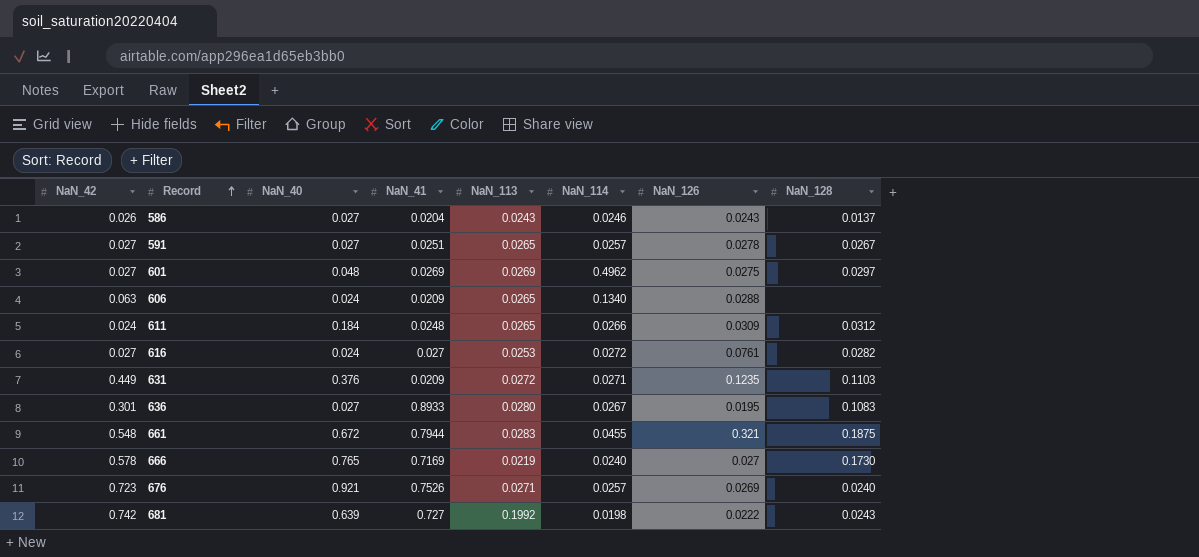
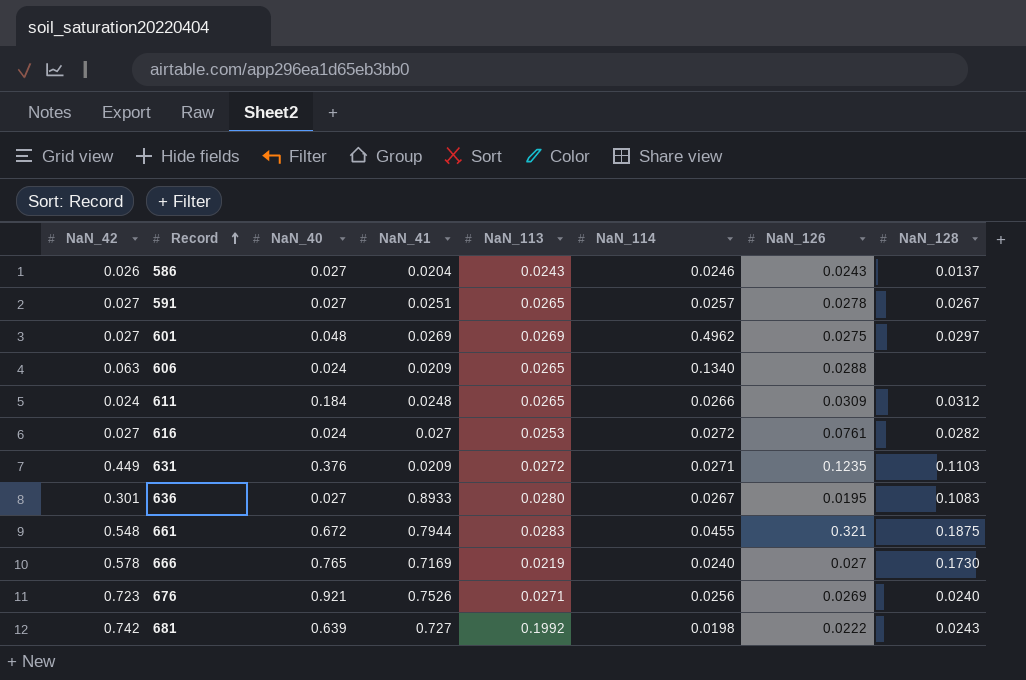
676 | NaN_114: 0.0257 -> 0.0256

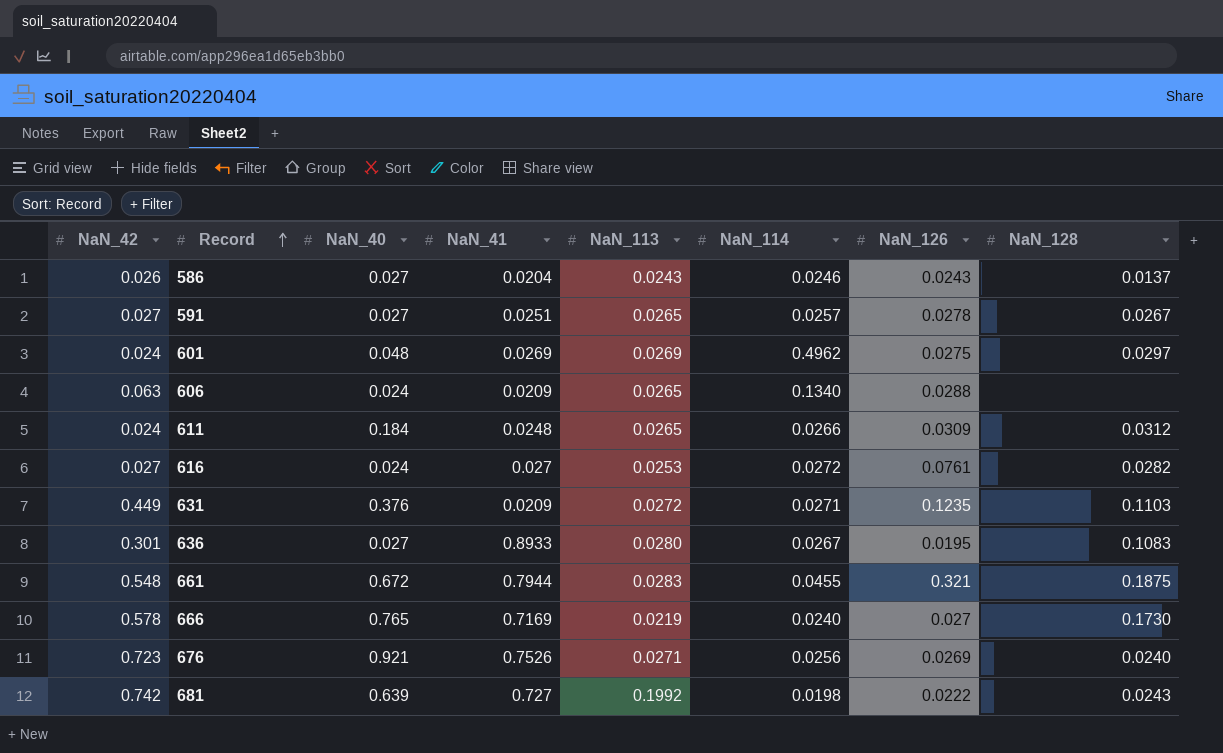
601 | NaN_42: 0.027 -> 0.024

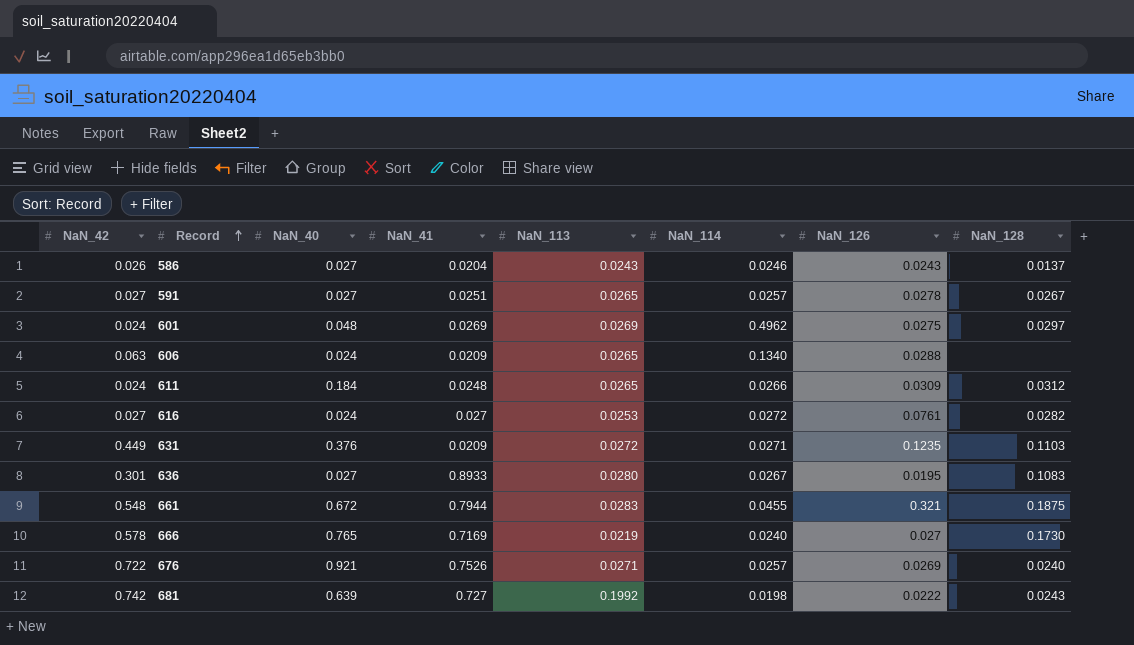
676 | NaN_42: 0.723 -> 0.722
676 | NaN_114: 0.0256 -> 0.0257

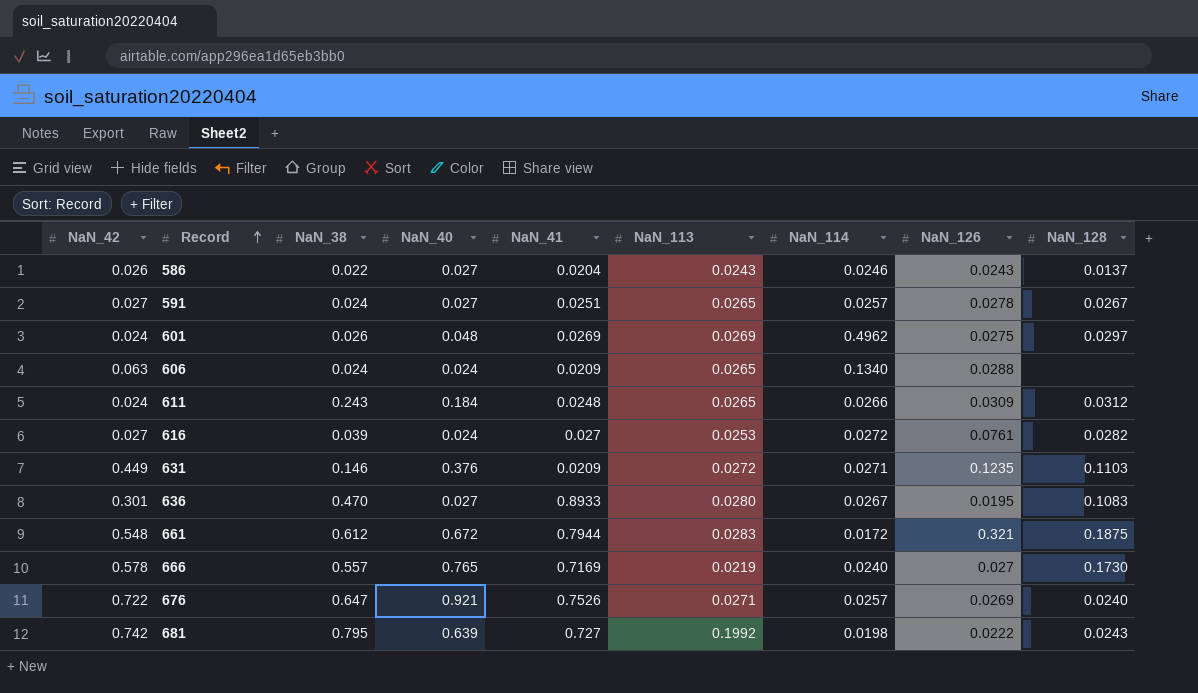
column NaN_38 | position: none -> 3
661 | NaN_114: 0.0455 -> 0.0172

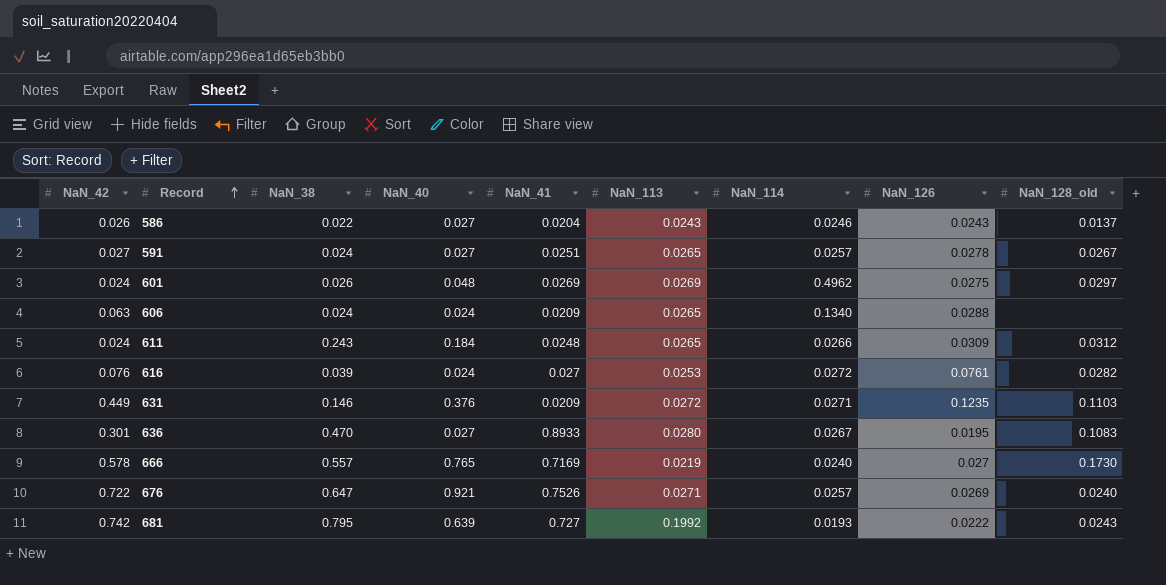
column name: NaN_128 -> NaN_128_old
row 661: 0.548 | 0.612 | 0.672 | 0.7944 | 0.0283 | 0.0172 | 0.321 | 0.1875 -> none
616 | NaN_42: 0.027 -> 0.076
681 | NaN_114: 0.0198 -> 0.0193

